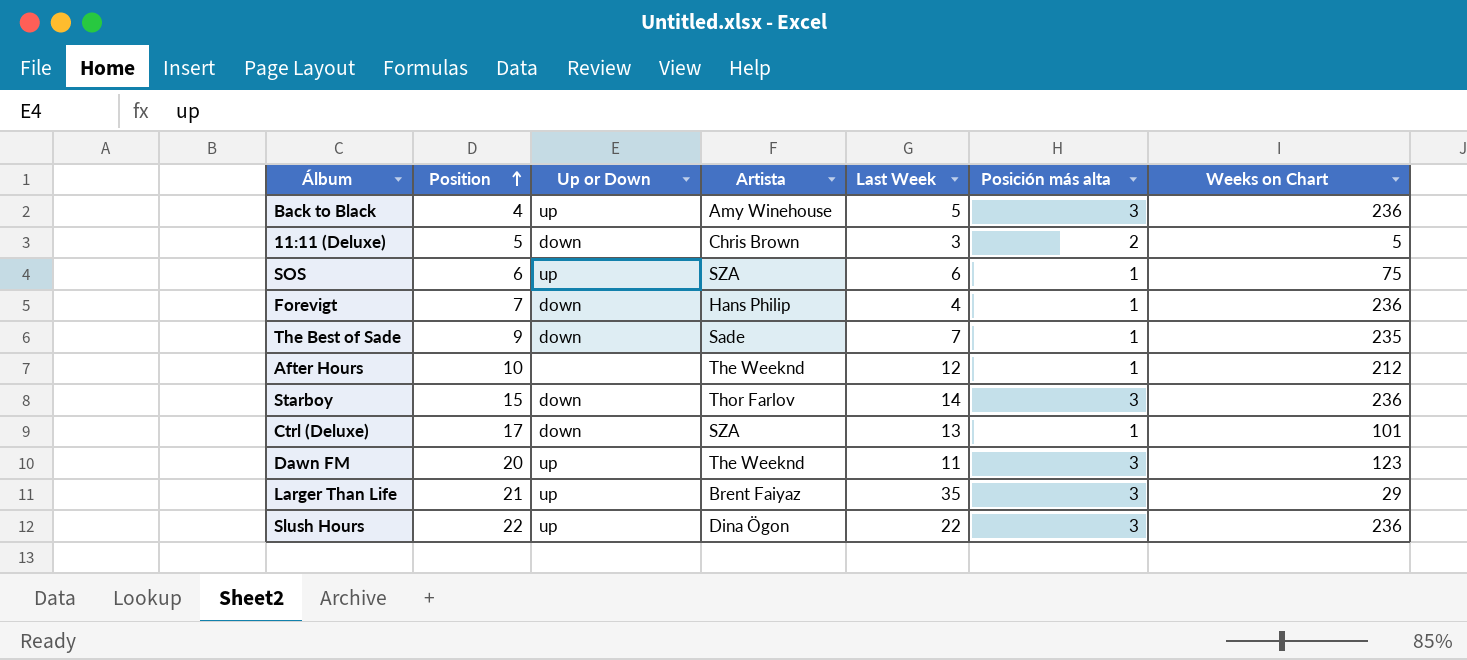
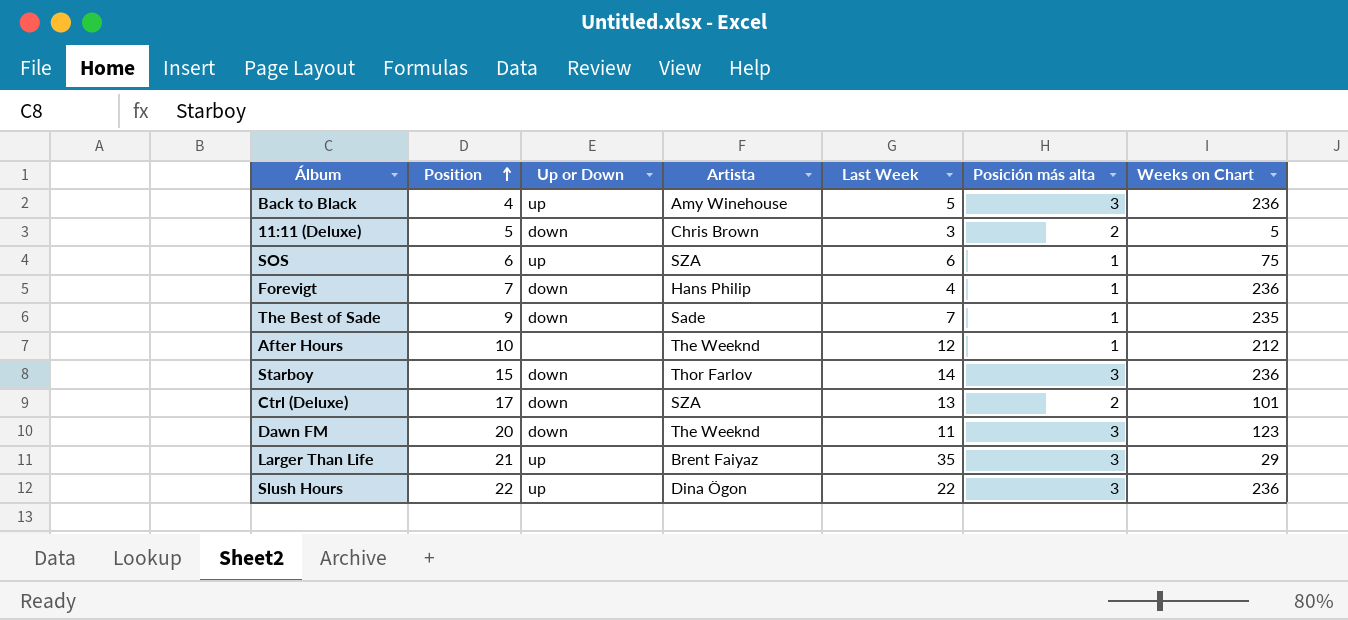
Ctrl (Deluxe) | Posición más alta: 1 -> 2
Dawn FM | Up or Down: up -> down

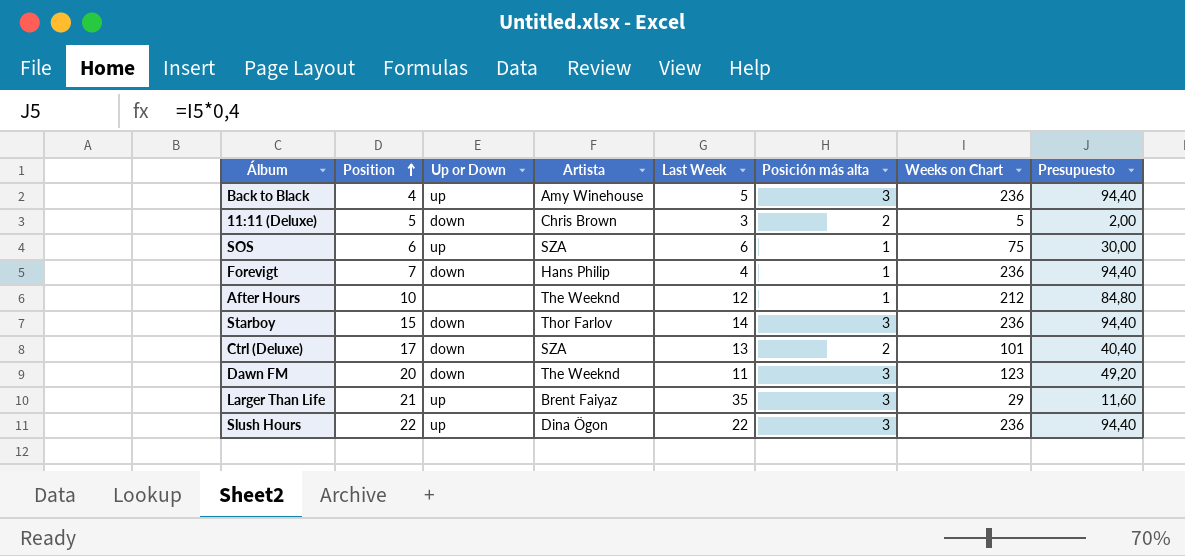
column Presupuesto | formula: none -> [Weeks on Chart] * 0,4
row The Best of Sade: 9 | down | Sade | 7 | 1 | 235 -> none

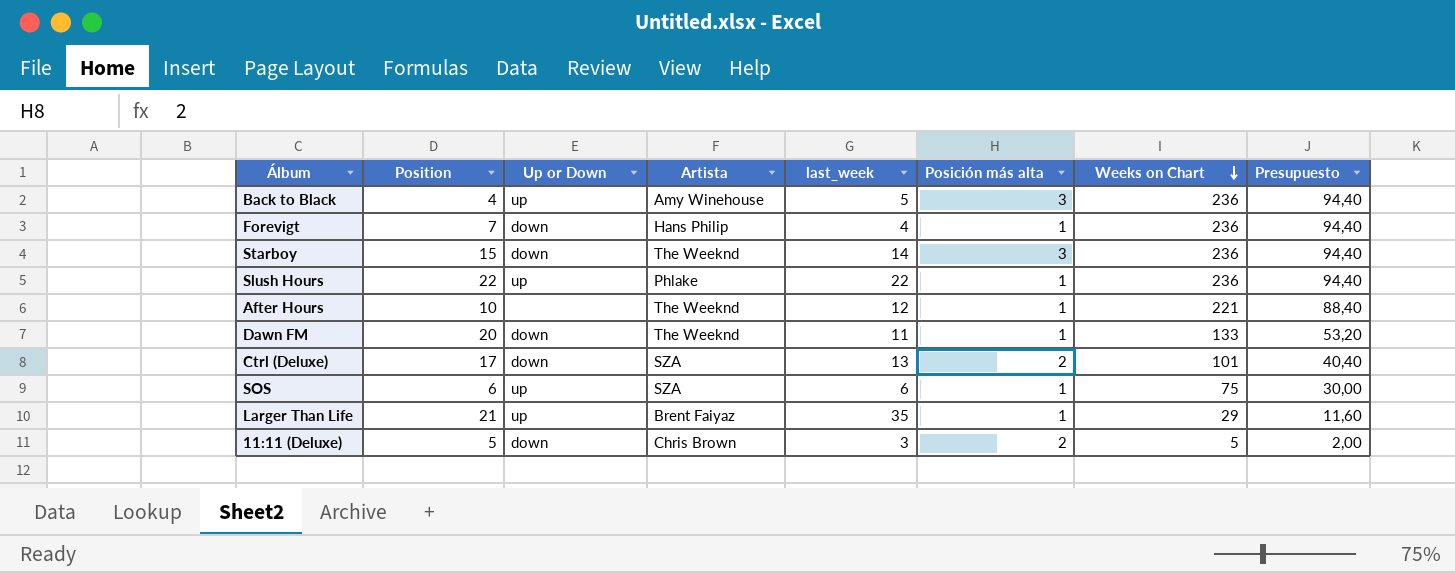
row order: Position ascending -> Weeks on Chart descending
column name: Last Week -> last_week
Starboy | Artista: Thor Farlov -> The Weeknd
Slush Hours | Artista: Dina Ögon -> Phlake
Slush Hours | Posición más alta: 3 -> 1
After Hours | Weeks on Chart: 212 -> 221
After Hours | Presupuesto: 84,80 -> 88,40
Dawn FM | Posición más alta: 3 -> 1
Dawn FM | Weeks on Chart: 123 -> 133
Dawn FM | Presupuesto: 49,20 -> 53,20
Larger Than Life | Posición más alta: 3 -> 1

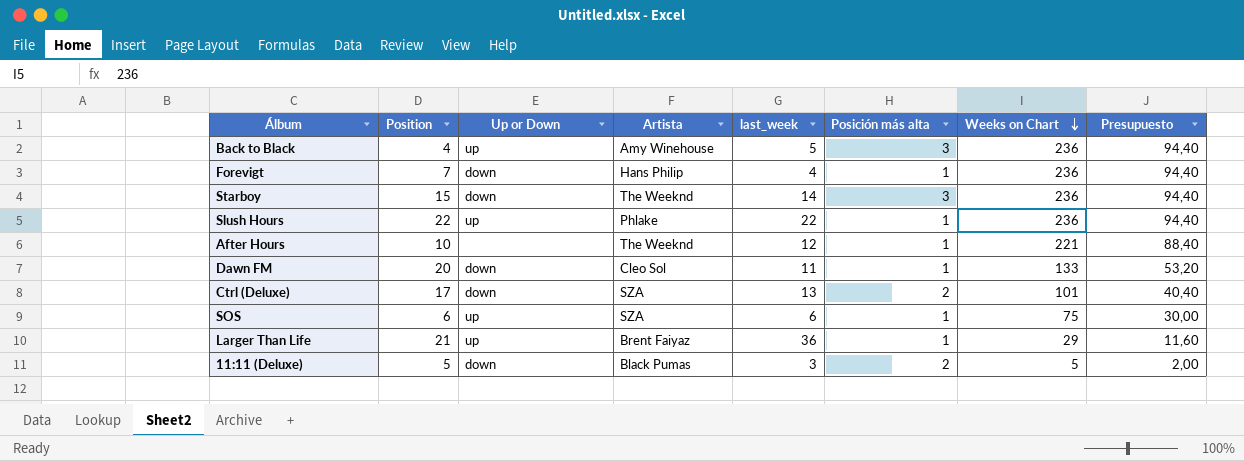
Dawn FM | Artista: The Weeknd -> Cleo Sol
Larger Than Life | last_week: 35 -> 36
11:11 (Deluxe) | Artista: Chris Brown -> Black Pumas

